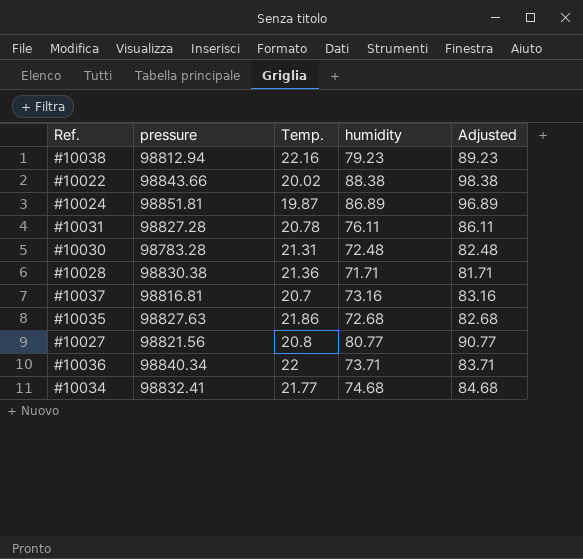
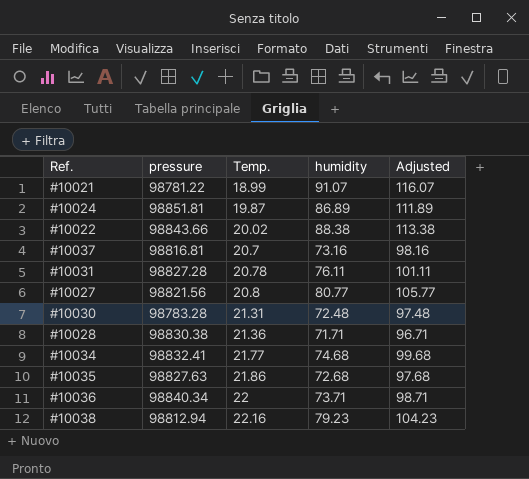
row order: none -> Temp. ascending
column Adjusted | formula: [humidity] + 10 -> [humidity] + 25
row #10021: none -> 98781.22 | 18.99 | 91.07 | 116.07

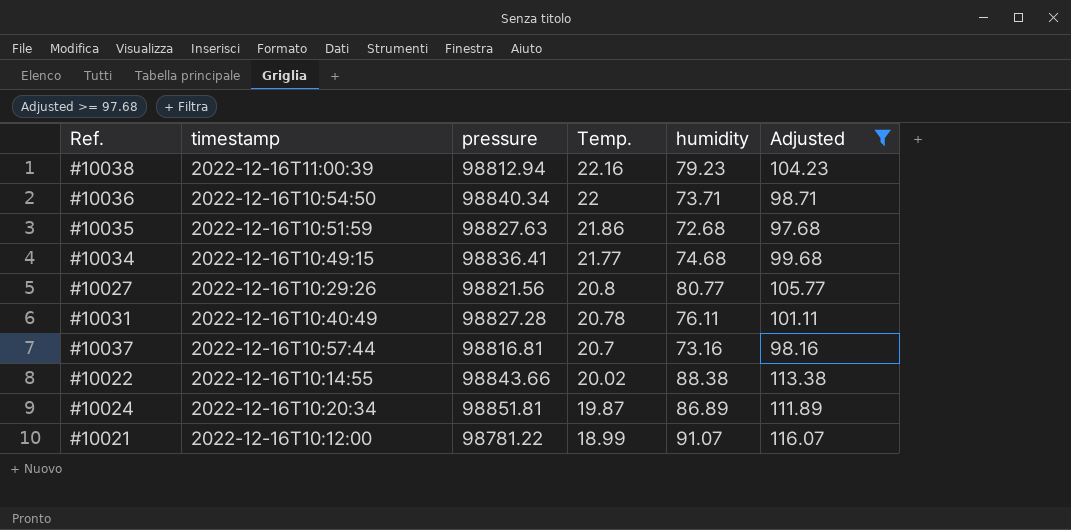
filter: none -> Adjusted >= 97.68
row order: Temp. ascending -> Temp. descending
column timestamp | position: none -> 2
#10034 | pressure: 98832.41 -> 98836.41

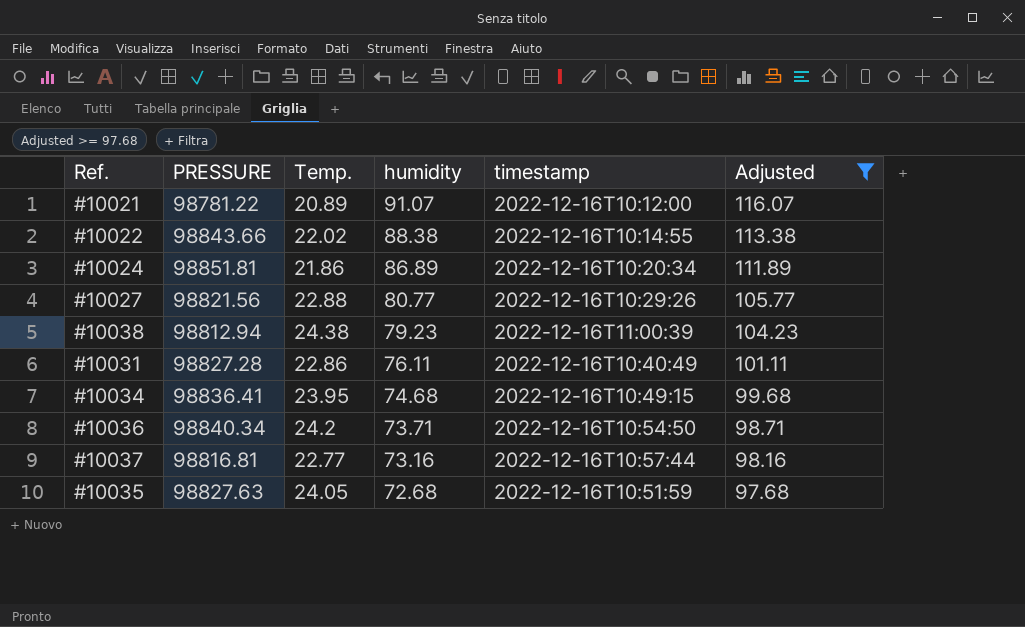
row order: Temp. descending -> humidity descending
column name: pressure -> PRESSURE
column timestamp | position: 2 -> 5
#10021 | Temp.: 18.99 -> 20.89
#10022 | Temp.: 20.02 -> 22.02
#10024 | Temp.: 19.87 -> 21.86
#10027 | Temp.: 20.8 -> 22.88
#10038 | Temp.: 22.16 -> 24.38
#10031 | Temp.: 20.78 -> 22.86
#10034 | Temp.: 21.77 -> 23.95
#10036 | Temp.: 22 -> 24.2
#10037 | Temp.: 20.7 -> 22.77
#10035 | Temp.: 21.86 -> 24.05

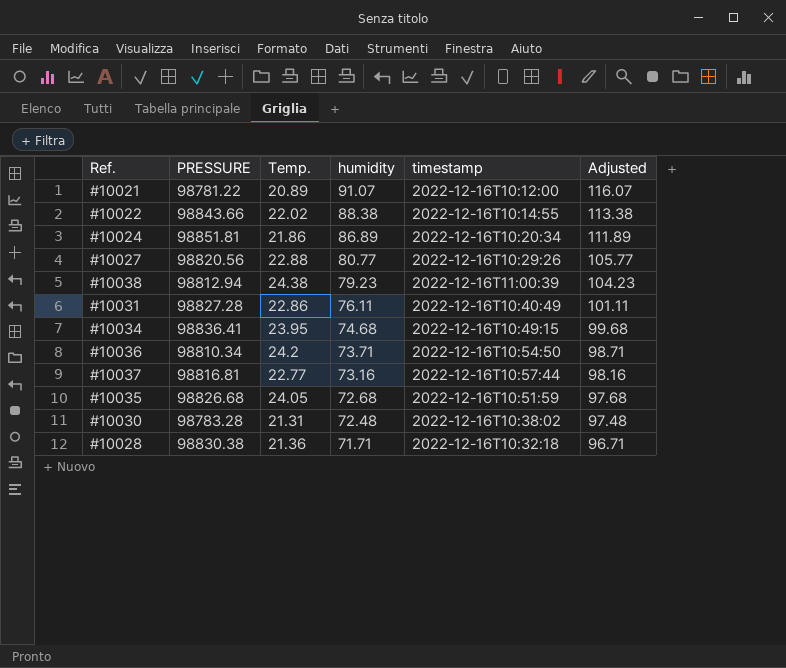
filter: Adjusted >= 97.68 -> none
#10027 | PRESSURE: 98821.56 -> 98820.56
#10036 | PRESSURE: 98840.34 -> 98810.34
#10035 | PRESSURE: 98827.63 -> 98826.68

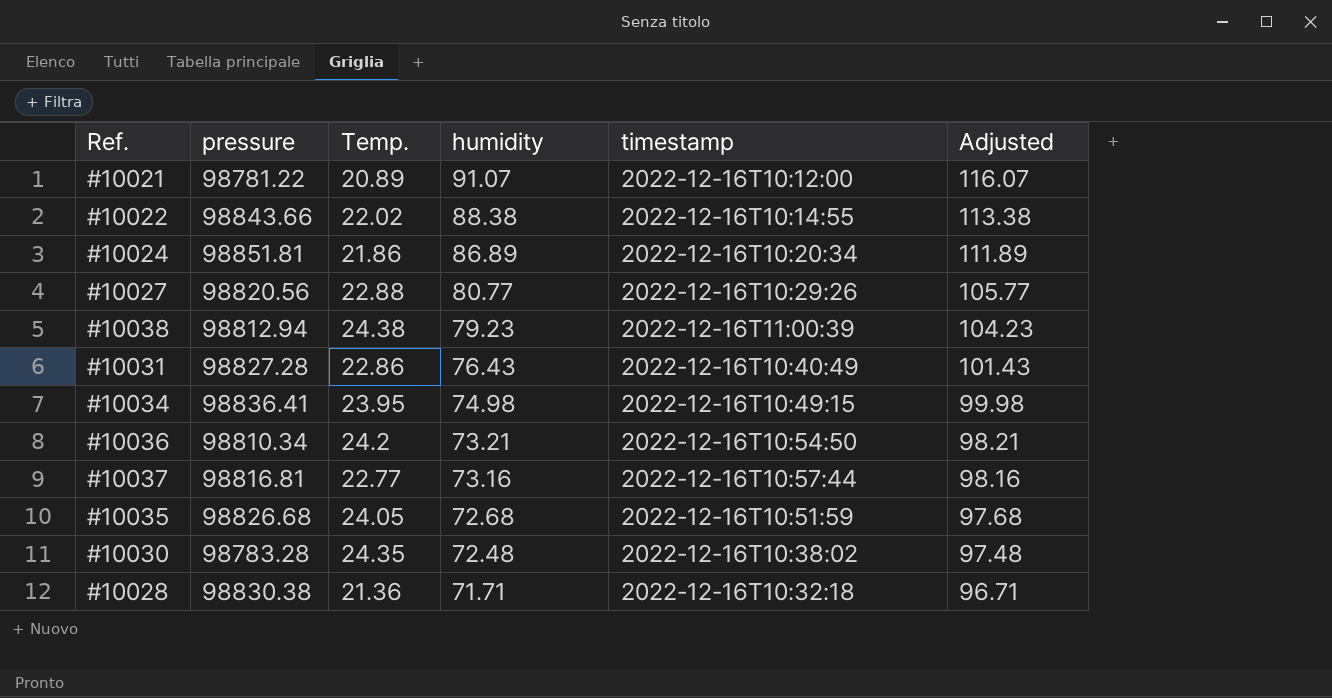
column name: PRESSURE -> pressure
#10031 | humidity: 76.11 -> 76.43
#10031 | Adjusted: 101.11 -> 101.43
#10034 | humidity: 74.68 -> 74.98
#10034 | Adjusted: 99.68 -> 99.98
#10036 | humidity: 73.71 -> 73.21
#10036 | Adjusted: 98.71 -> 98.21
#10030 | Temp.: 21.31 -> 24.35

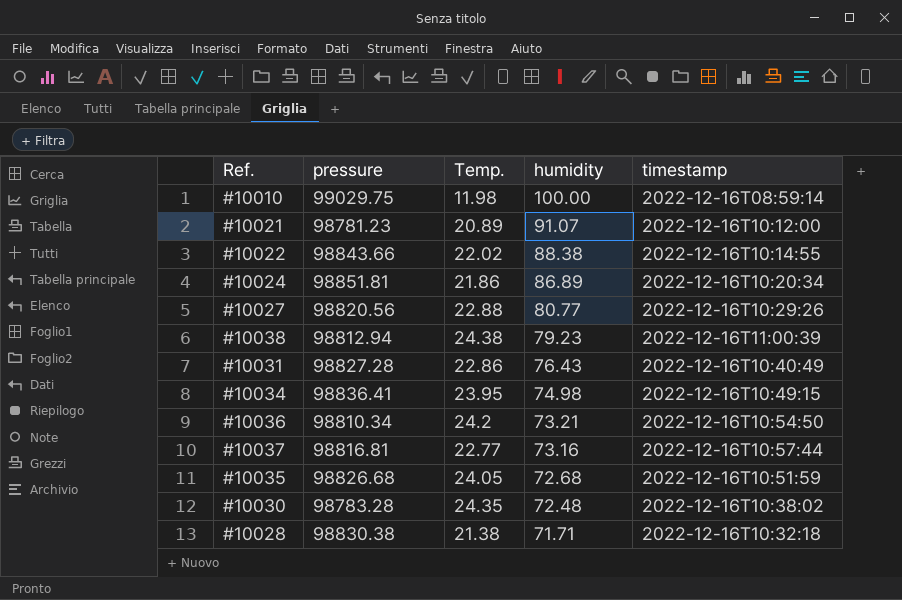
column Adjusted | formula: [humidity] + 25 -> none
row #10010: none -> 99029.75 | 11.98 | 100.00 | 2022-12-16T08:59:14
#10021 | pressure: 98781.22 -> 98781.23
#10028 | Temp.: 21.36 -> 21.38

